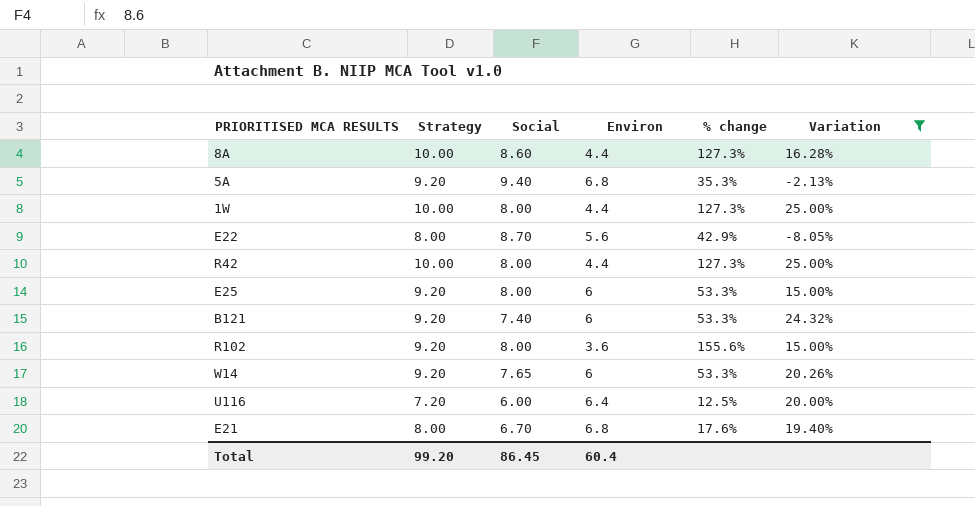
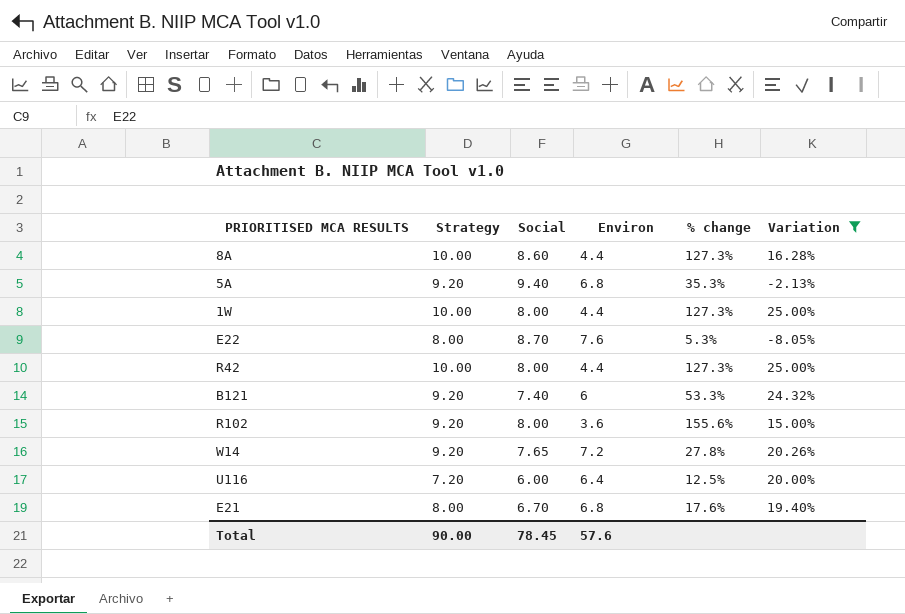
row E25: 9.20 | 8.00 | 6 | 53.3% | 15.00% -> none
E22 | Environ: 5.6 -> 7.6
E22 | % change: 42.9% -> 5.3%
W14 | Environ: 6 -> 7.2
W14 | % change: 53.3% -> 27.8%
Total | Strategy: 99.20 -> 90.00
Total | Social: 86.45 -> 78.45
Total | Environ: 60.4 -> 57.6

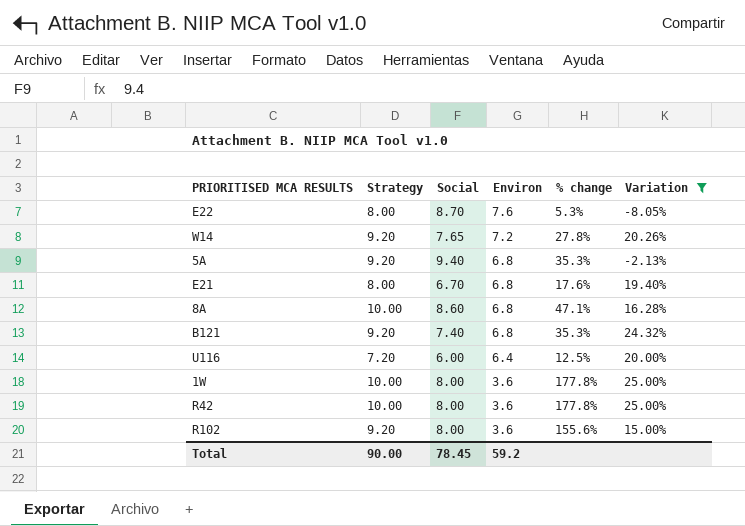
row order: none -> Environ descending
8A | Environ: 4.4 -> 6.8
8A | % change: 127.3% -> 47.1%
B121 | Environ: 6 -> 6.8
B121 | % change: 53.3% -> 35.3%
1W | Environ: 4.4 -> 3.6
1W | % change: 127.3% -> 177.8%
R42 | Environ: 4.4 -> 3.6
R42 | % change: 127.3% -> 177.8%
Total | Environ: 57.6 -> 59.2

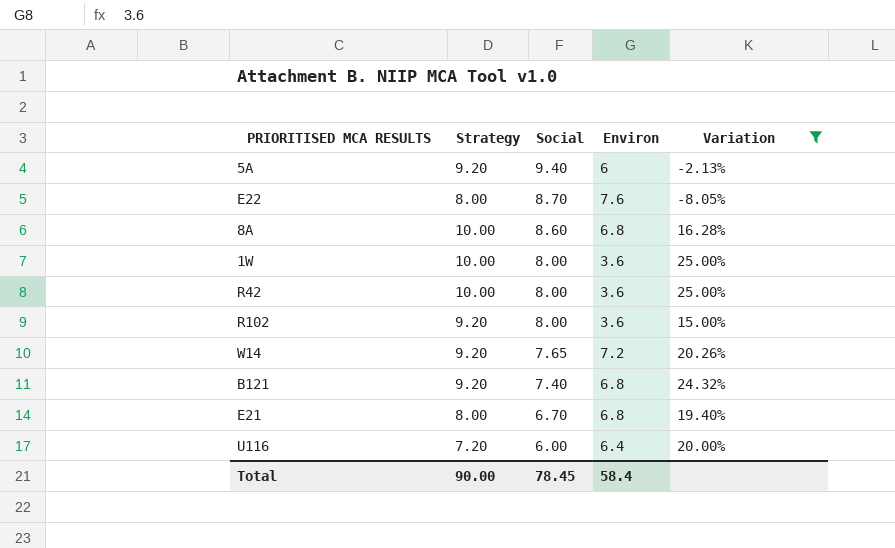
row order: Environ descending -> Social descending
column % change | formula: ([Strategy] - [Environ]) / [Environ] -> none
5A | Environ: 6.8 -> 6
Total | Environ: 59.2 -> 58.4

